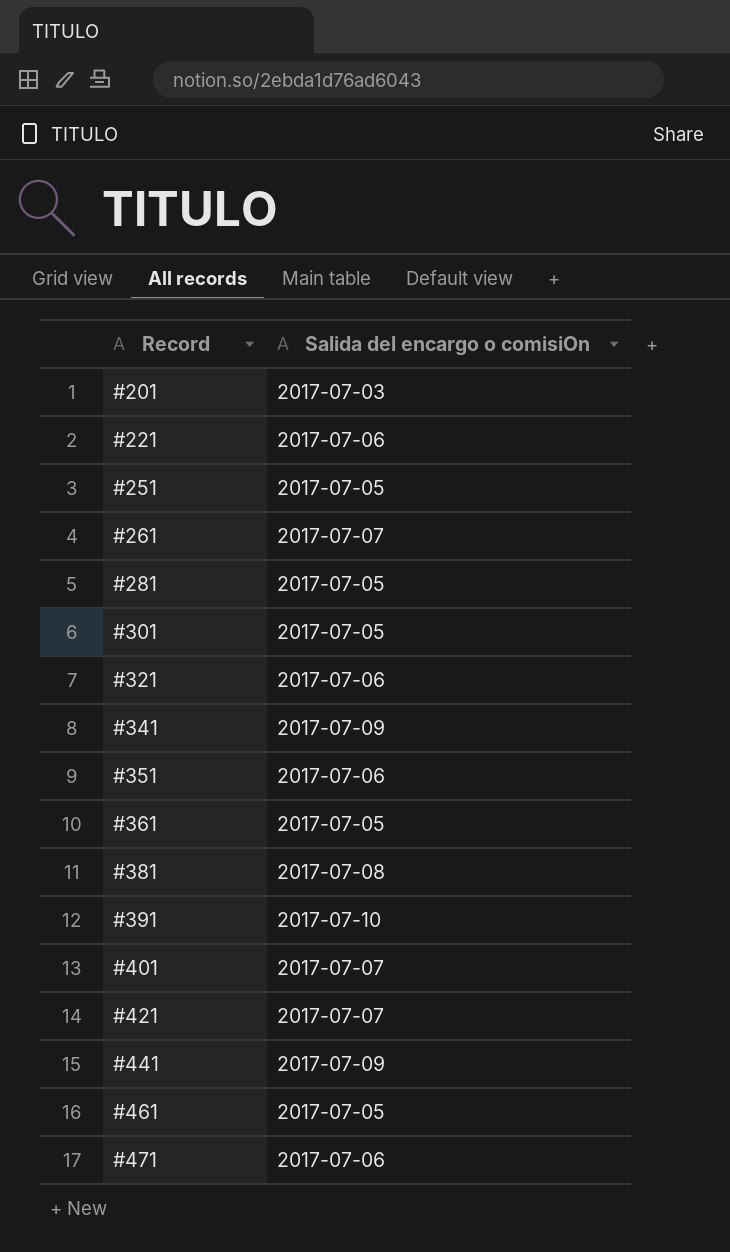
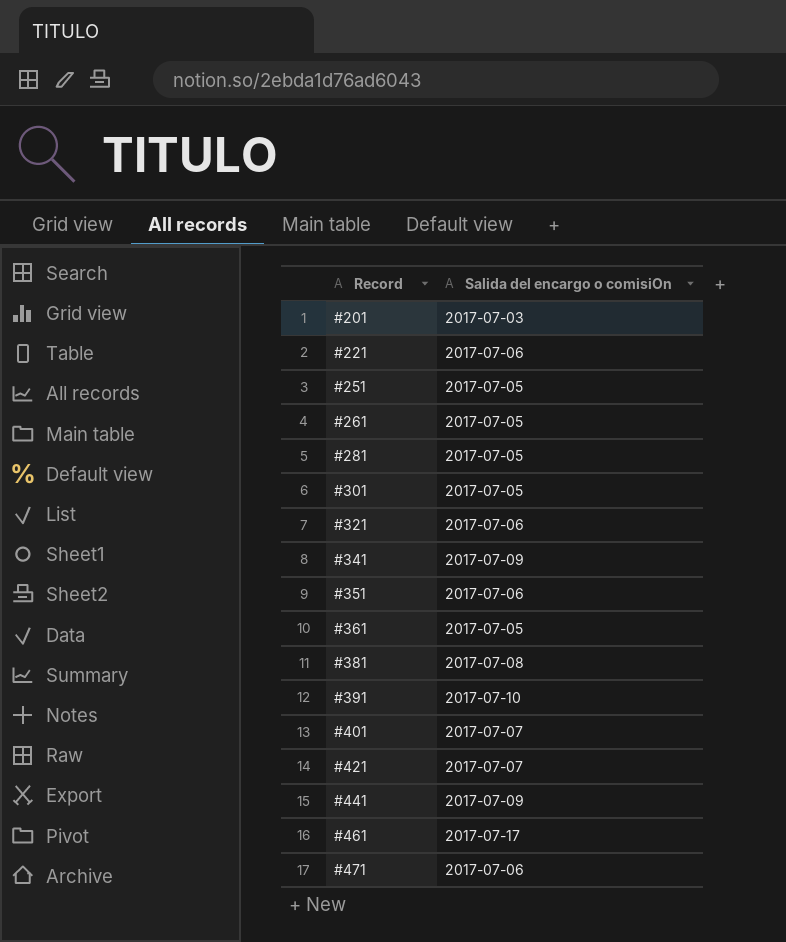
#261 | Salida del encargo o comisiOn: 2017-07-07 -> 2017-07-05
#461 | Salida del encargo o comisiOn: 2017-07-05 -> 2017-07-17

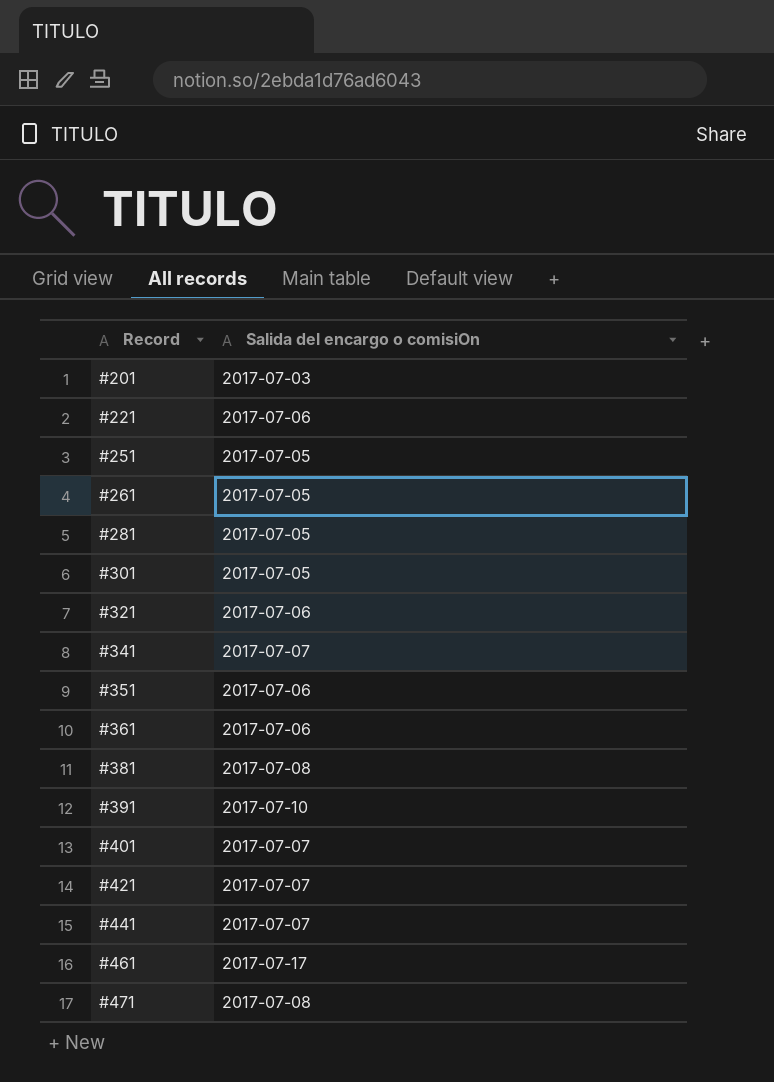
#341 | Salida del encargo o comisiOn: 2017-07-09 -> 2017-07-07
#361 | Salida del encargo o comisiOn: 2017-07-05 -> 2017-07-06
#441 | Salida del encargo o comisiOn: 2017-07-09 -> 2017-07-07
#471 | Salida del encargo o comisiOn: 2017-07-06 -> 2017-07-08

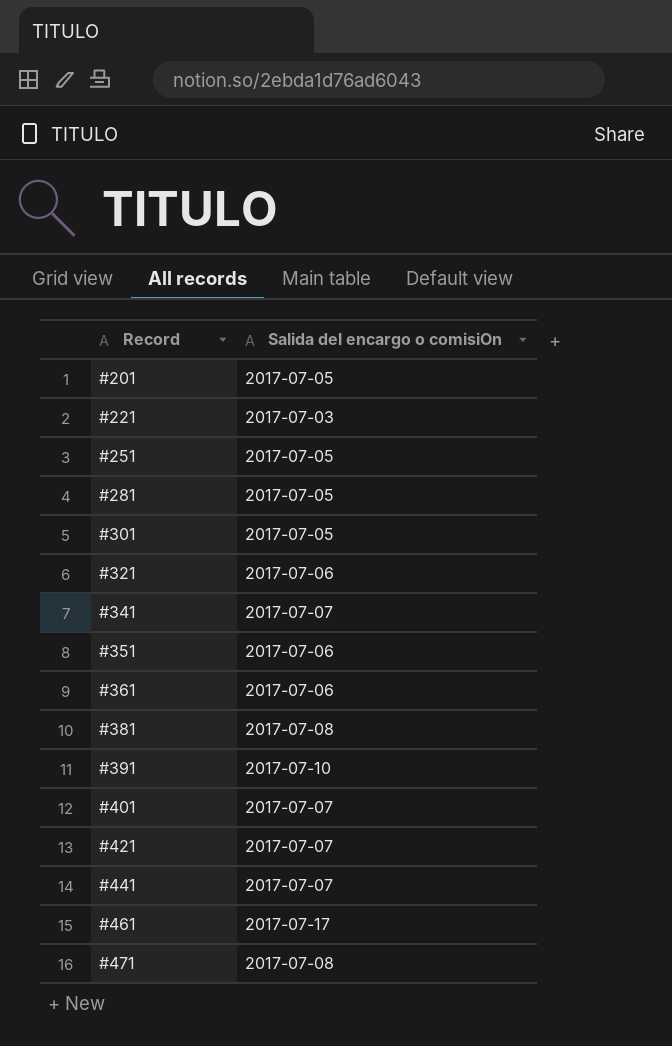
row #261: 2017-07-05 -> none
#201 | Salida del encargo o comisiOn: 2017-07-03 -> 2017-07-05
#221 | Salida del encargo o comisiOn: 2017-07-06 -> 2017-07-03

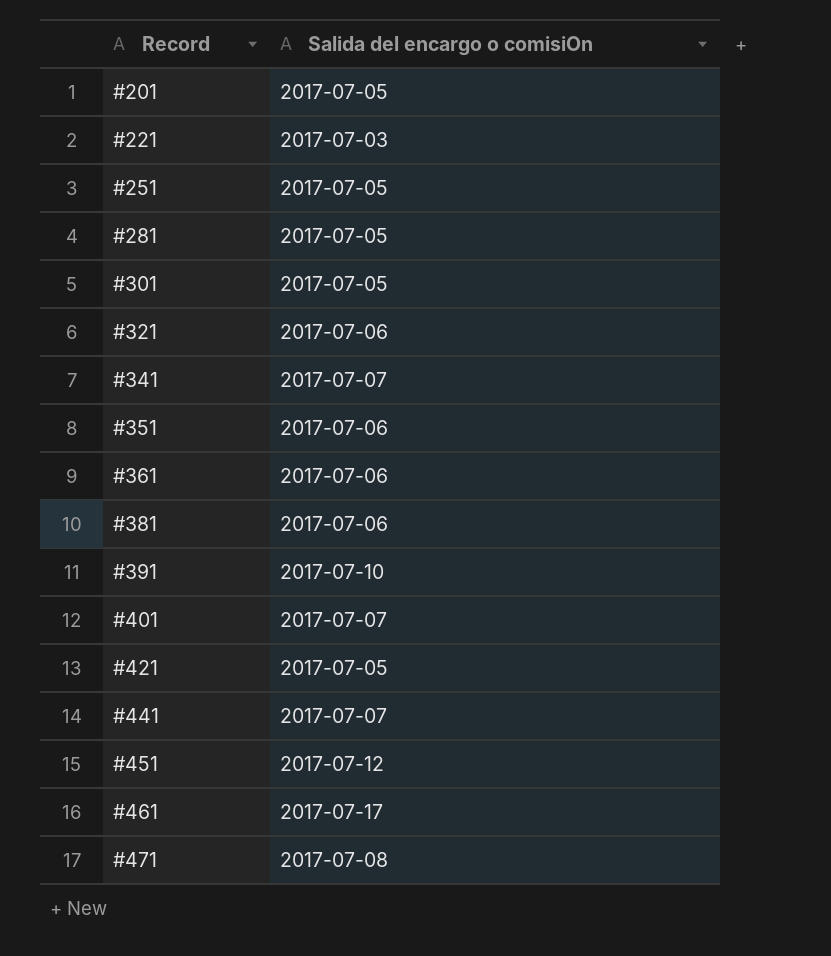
#381 | Salida del encargo o comisiOn: 2017-07-08 -> 2017-07-06
#421 | Salida del encargo o comisiOn: 2017-07-07 -> 2017-07-05
row #451: none -> 2017-07-12

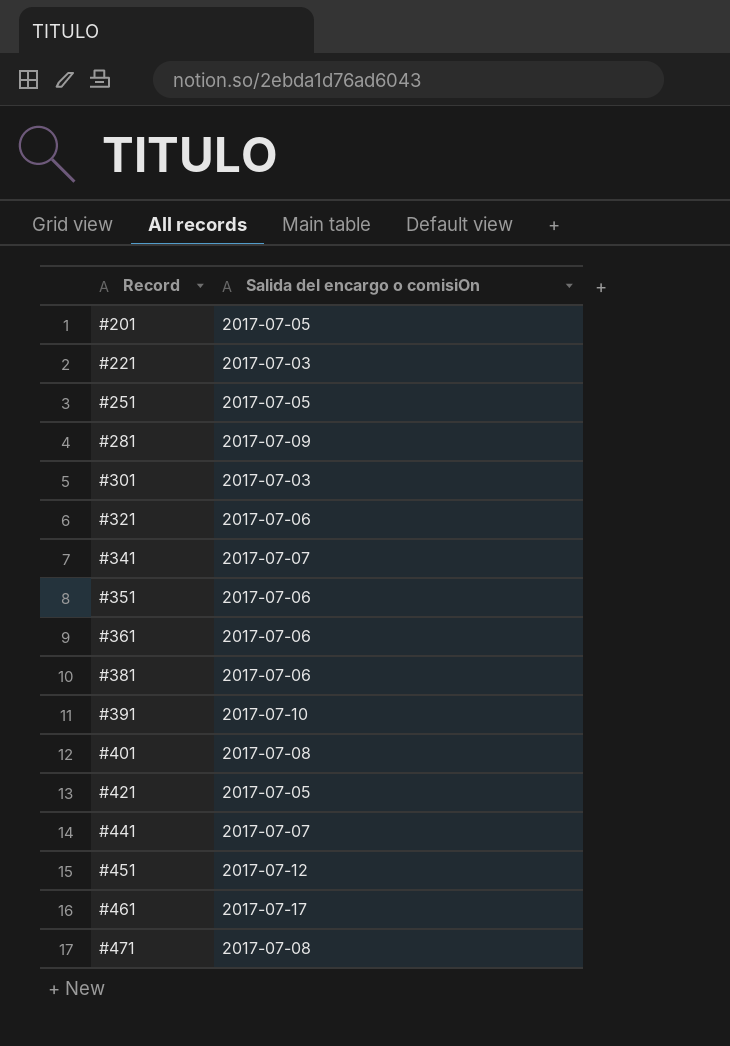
#281 | Salida del encargo o comisiOn: 2017-07-05 -> 2017-07-09
#301 | Salida del encargo o comisiOn: 2017-07-05 -> 2017-07-03
#401 | Salida del encargo o comisiOn: 2017-07-07 -> 2017-07-08

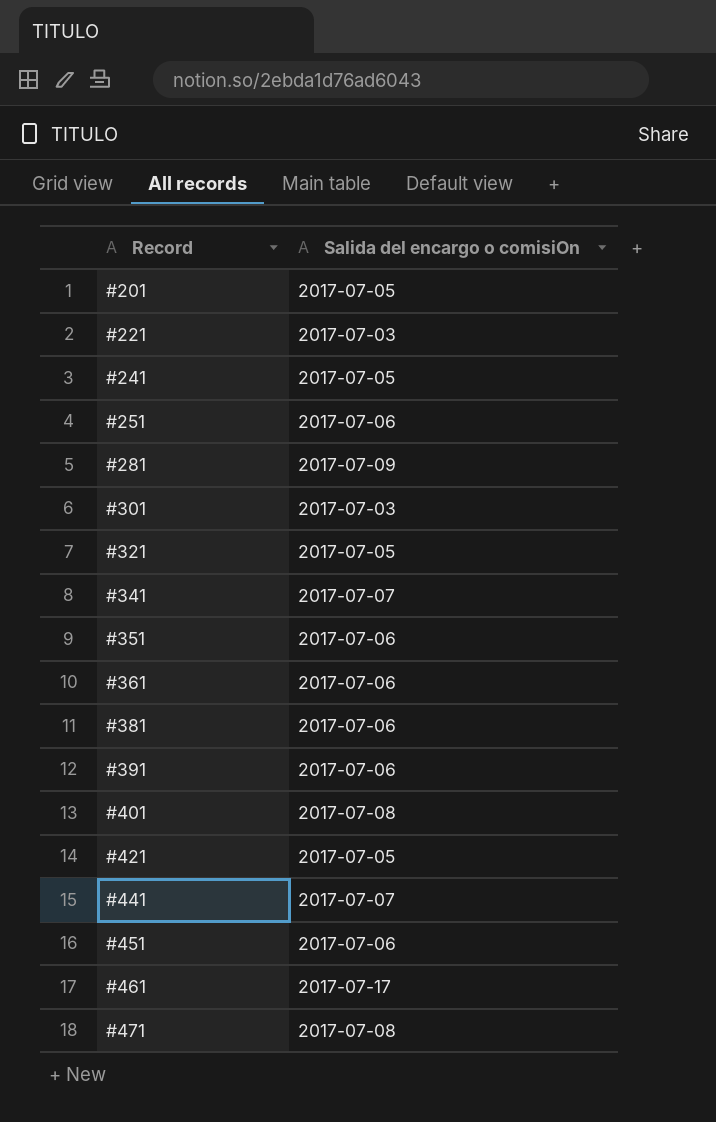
row #241: none -> 2017-07-05
#251 | Salida del encargo o comisiOn: 2017-07-05 -> 2017-07-06
#321 | Salida del encargo o comisiOn: 2017-07-06 -> 2017-07-05
#391 | Salida del encargo o comisiOn: 2017-07-10 -> 2017-07-06
#451 | Salida del encargo o comisiOn: 2017-07-12 -> 2017-07-06

